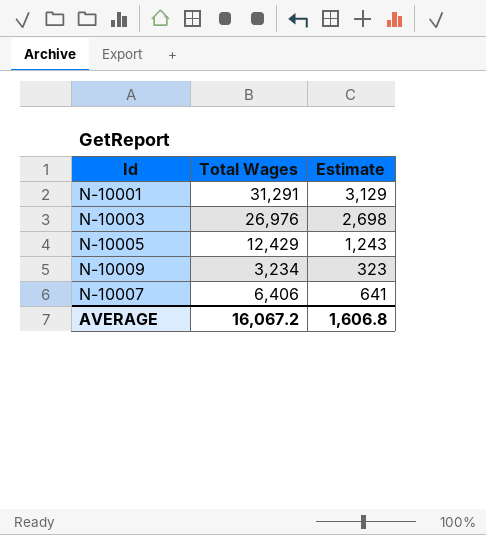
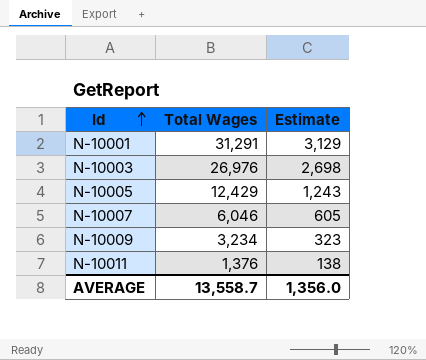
row order: none -> Id ascending
N-10007 | Total Wages: 6,406 -> 6,046
N-10007 | Estimate: 641 -> 605
row N-10011: none -> 1,376 | 138
AVERAGE | Total Wages: 16,067.2 -> 13,558.7
AVERAGE | Estimate: 1,606.8 -> 1,356.0

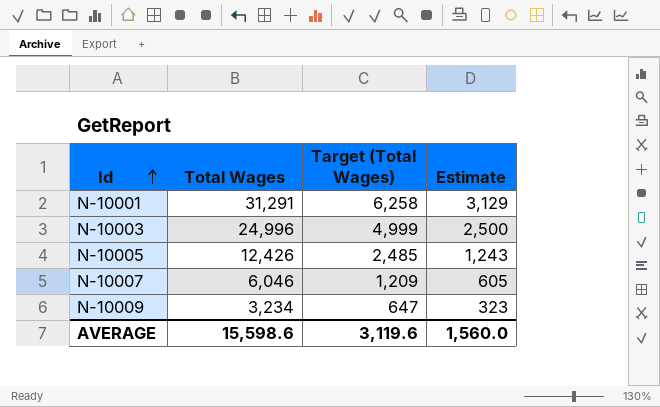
column Target (Total Wages) | formula: none -> [Total Wages] * 0.2
row N-10011: 1,376 | 138 -> none
N-10003 | Total Wages: 26,976 -> 24,996
N-10003 | Estimate: 2,698 -> 2,500
N-10005 | Total Wages: 12,429 -> 12,426
AVERAGE | Total Wages: 13,558.7 -> 15,598.6
AVERAGE | Estimate: 1,356.0 -> 1,560.0

